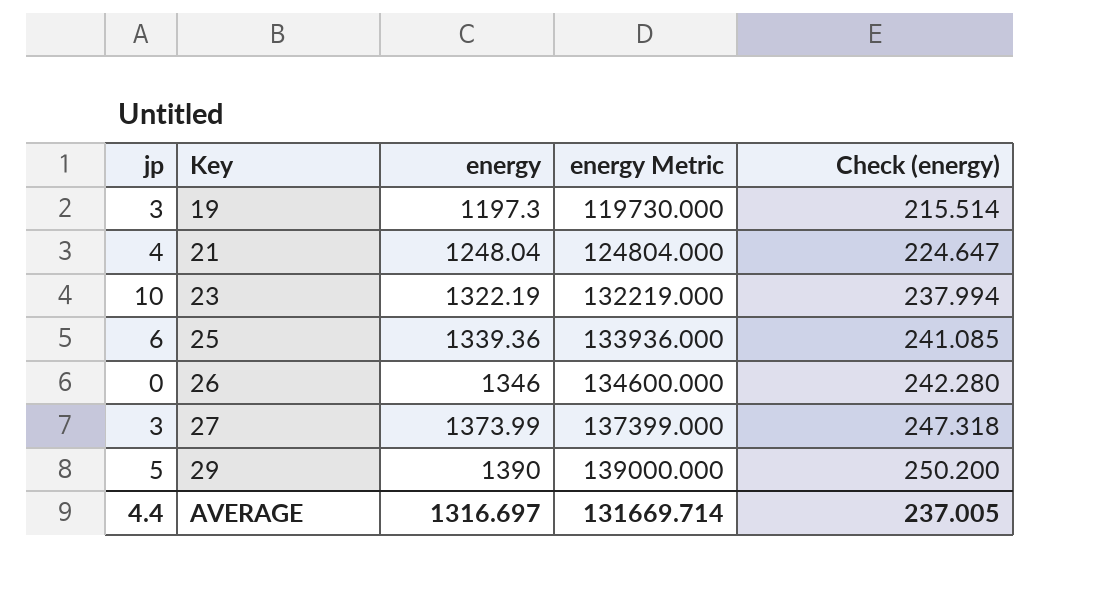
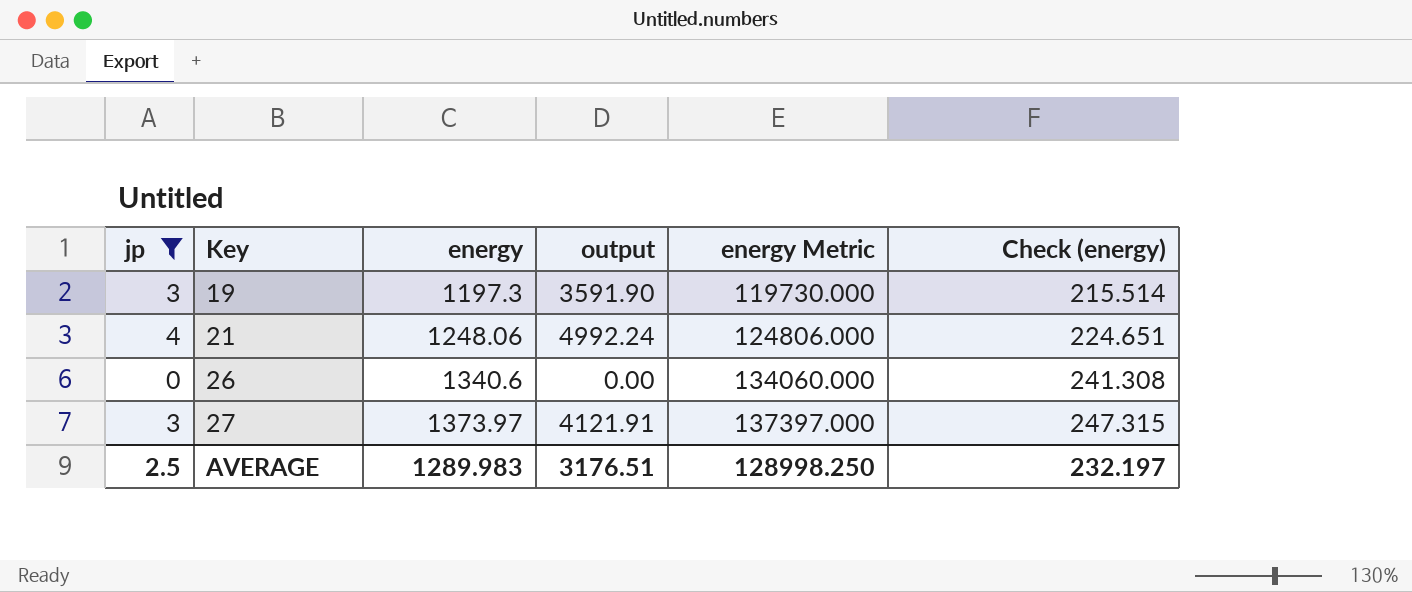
filter: none -> jp <= 4
column output | formula: none -> [jp] * [energy]
21 | energy: 1248.04 -> 1248.06
21 | energy Metric: 124804.000 -> 124806.000
21 | Check (energy): 224.647 -> 224.651
26 | energy: 1346 -> 1340.6
26 | energy Metric: 134600.000 -> 134060.000
26 | Check (energy): 242.280 -> 241.308
27 | energy: 1373.99 -> 1373.97
27 | energy Metric: 137399.000 -> 137397.000
27 | Check (energy): 247.318 -> 247.315
AVERAGE | jp: 4.4 -> 2.5
AVERAGE | energy: 1316.697 -> 1289.983
AVERAGE | energy Metric: 131669.714 -> 128998.250
AVERAGE | Check (energy): 237.005 -> 232.197

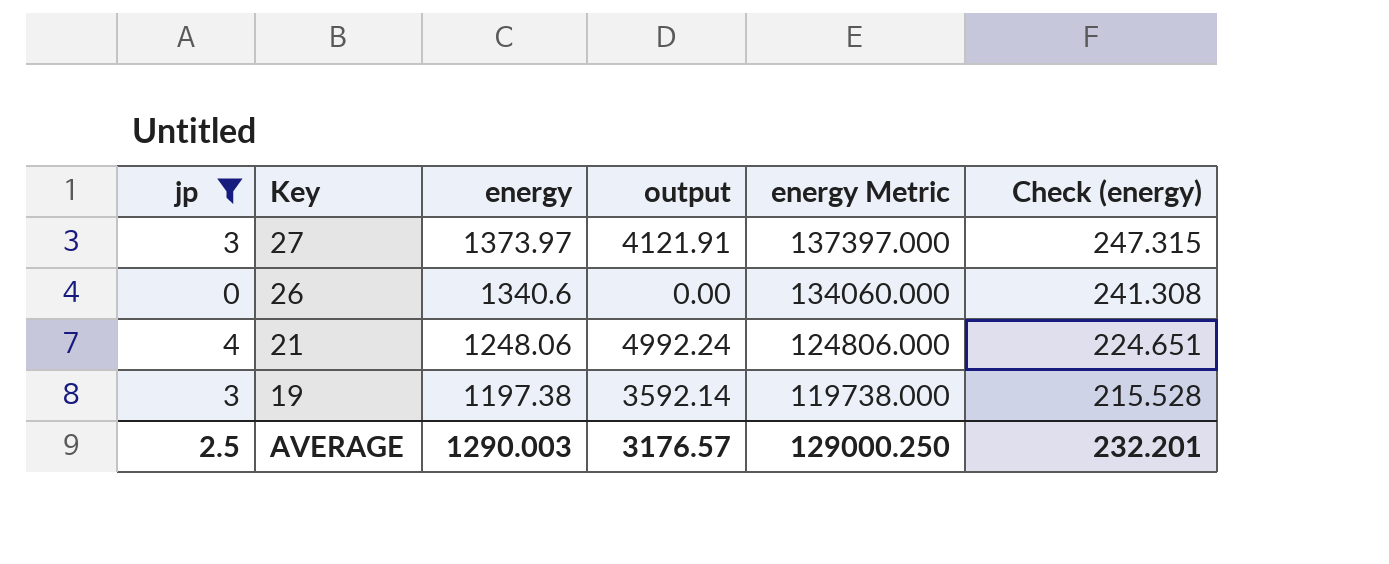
row order: Key ascending -> Key descending
19 | energy: 1197.3 -> 1197.38
19 | output: 3591.90 -> 3592.14
19 | energy Metric: 119730.000 -> 119738.000
19 | Check (energy): 215.514 -> 215.528
AVERAGE | energy: 1289.983 -> 1290.003
AVERAGE | output: 3176.51 -> 3176.57
AVERAGE | energy Metric: 128998.250 -> 129000.250
AVERAGE | Check (energy): 232.197 -> 232.201

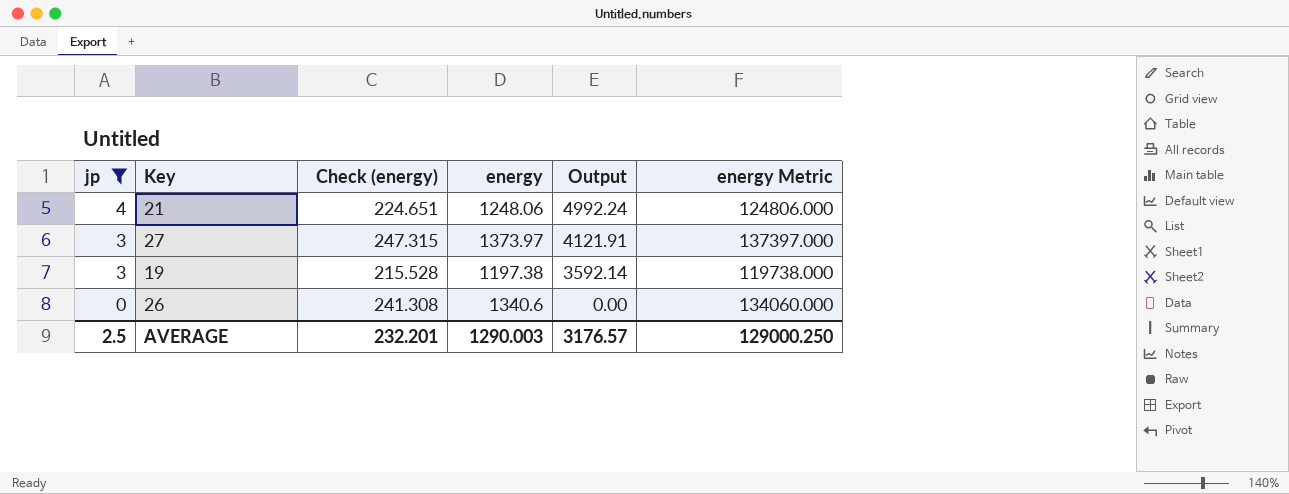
row order: Key descending -> jp descending
column Check (energy) | position: 6 -> 3
column name: output -> Output

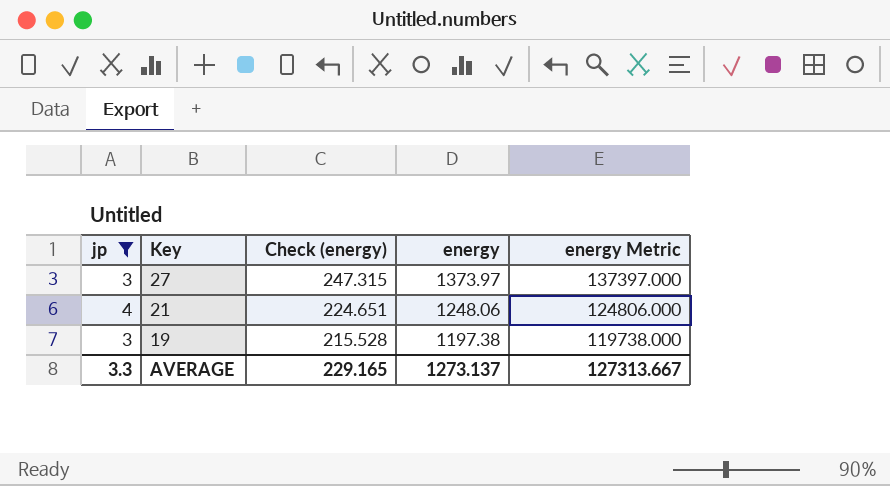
row order: jp descending -> Key descending
column Output | formula: [jp] * [energy] -> none
row 26: 0 | 241.308 | 1340.6 | 0.00 | 134060.000 -> none
AVERAGE | jp: 2.5 -> 3.3
AVERAGE | Check (energy): 232.201 -> 229.165
AVERAGE | energy: 1290.003 -> 1273.137
AVERAGE | energy Metric: 129000.250 -> 127313.667

